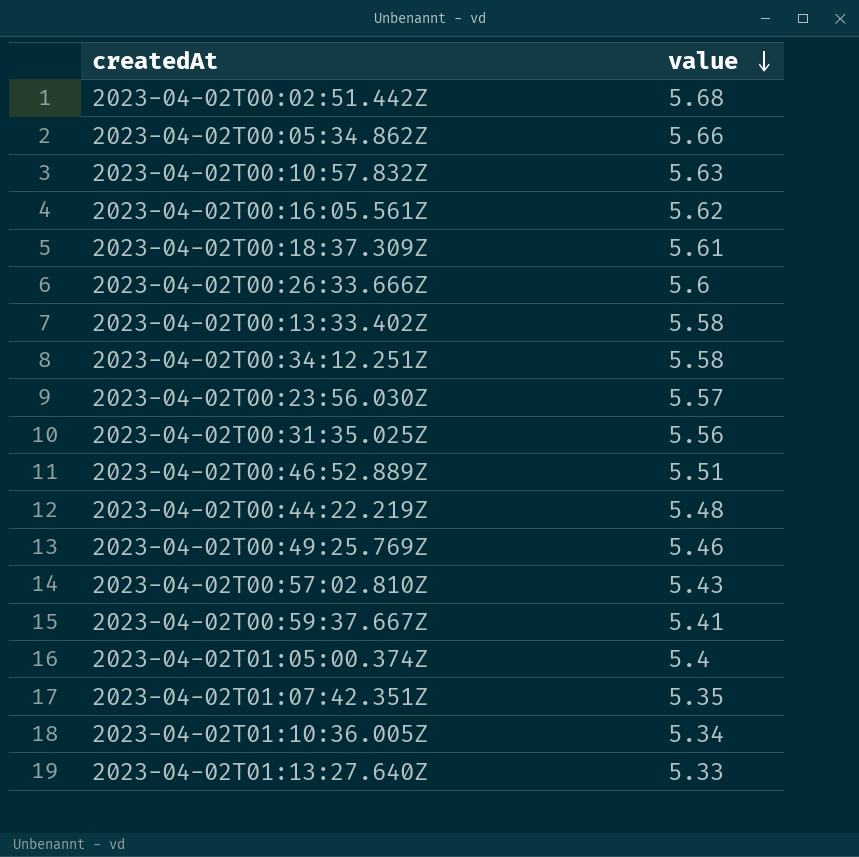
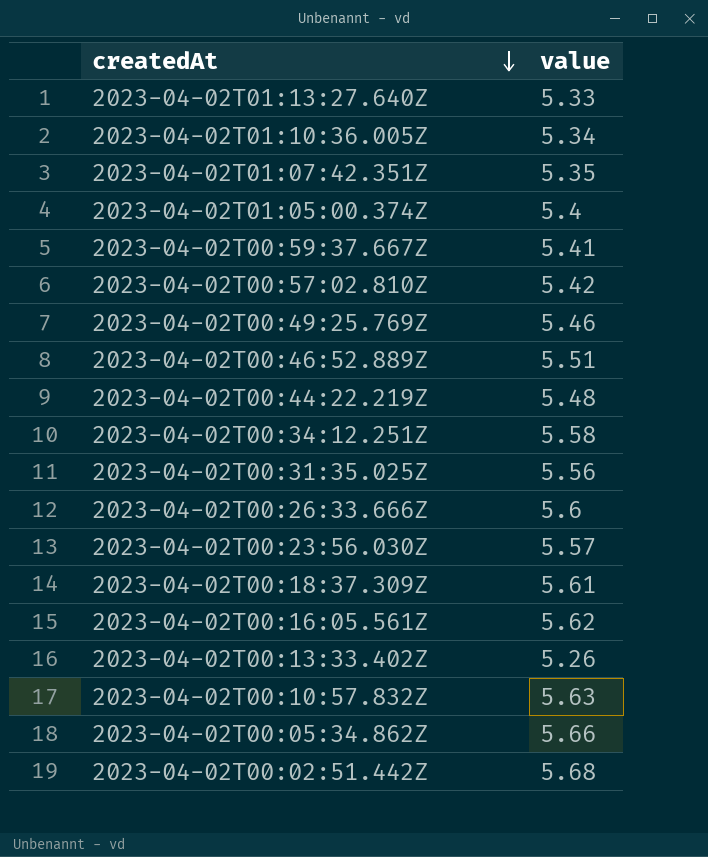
row order: value descending -> createdAt descending
2023-04-02T00:57:02.810Z | value: 5.43 -> 5.42
2023-04-02T00:13:33.402Z | value: 5.58 -> 5.26

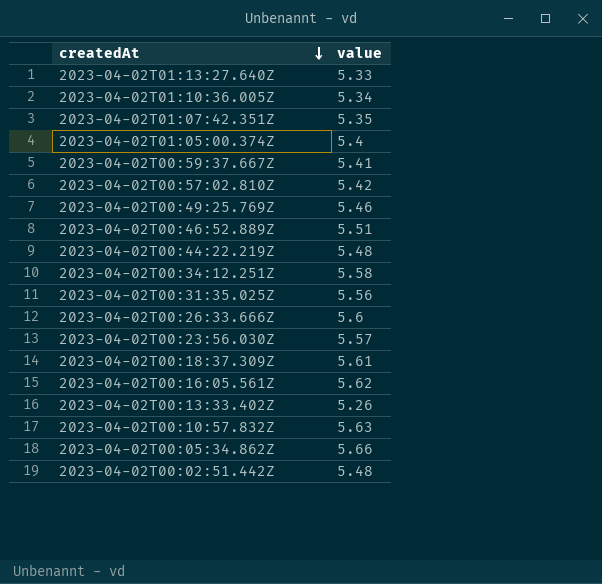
2023-04-02T00:02:51.442Z | value: 5.68 -> 5.48

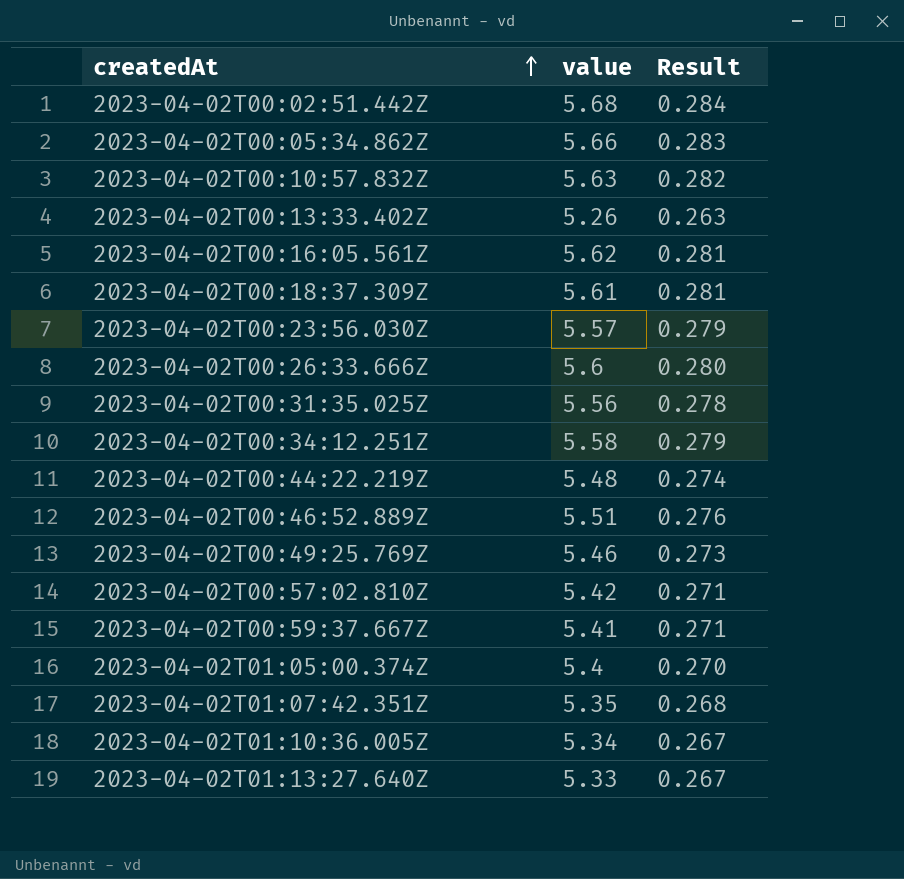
row order: createdAt descending -> createdAt ascending
column Result | formula: none -> [value] * 0.05
2023-04-02T00:02:51.442Z | value: 5.48 -> 5.68

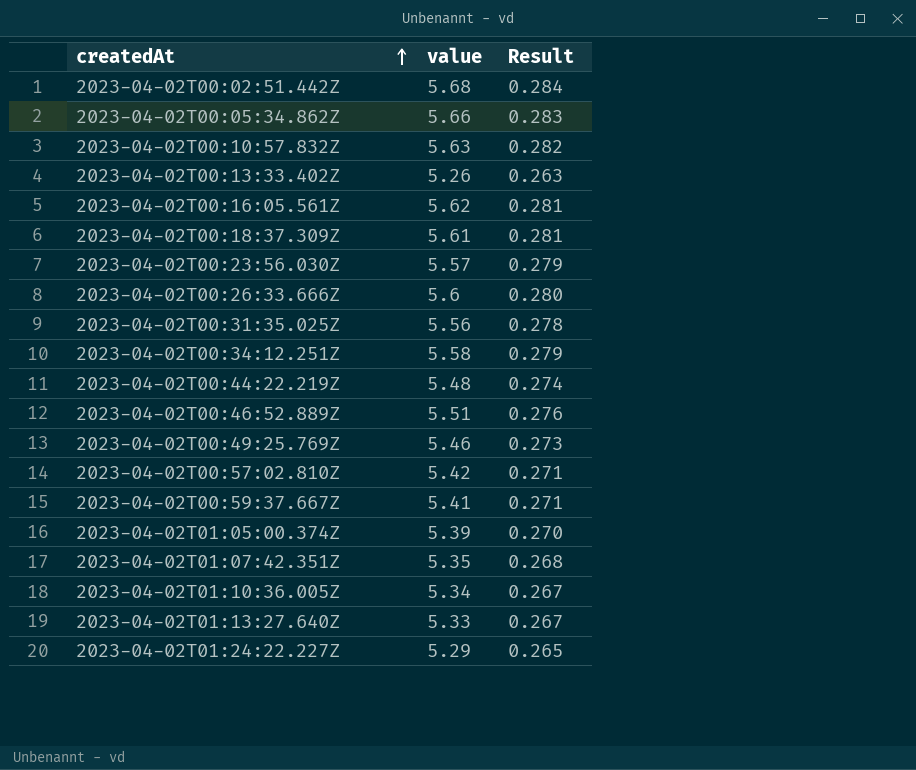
2023-04-02T01:05:00.374Z | value: 5.4 -> 5.39
row 2023-04-02T01:24:22.227Z: none -> 5.29 | 0.265

